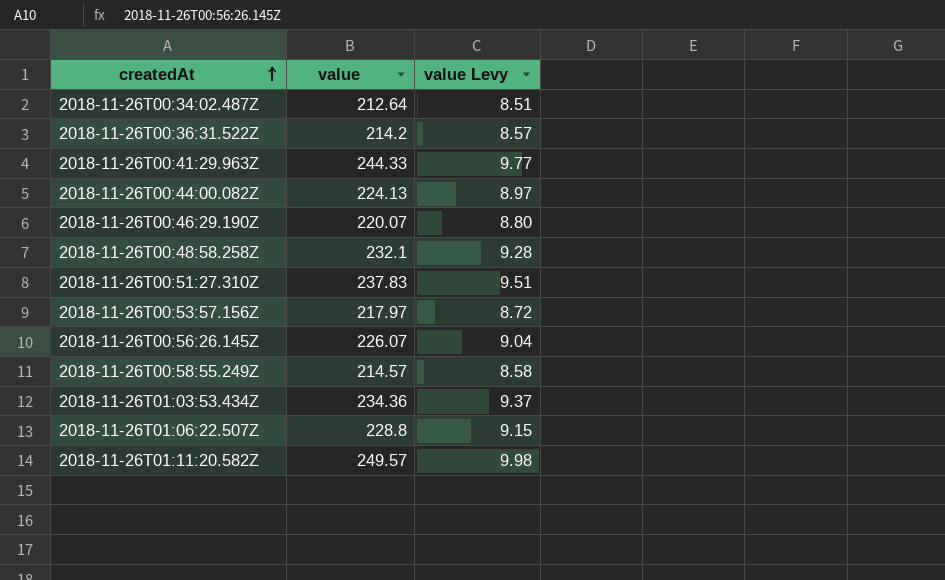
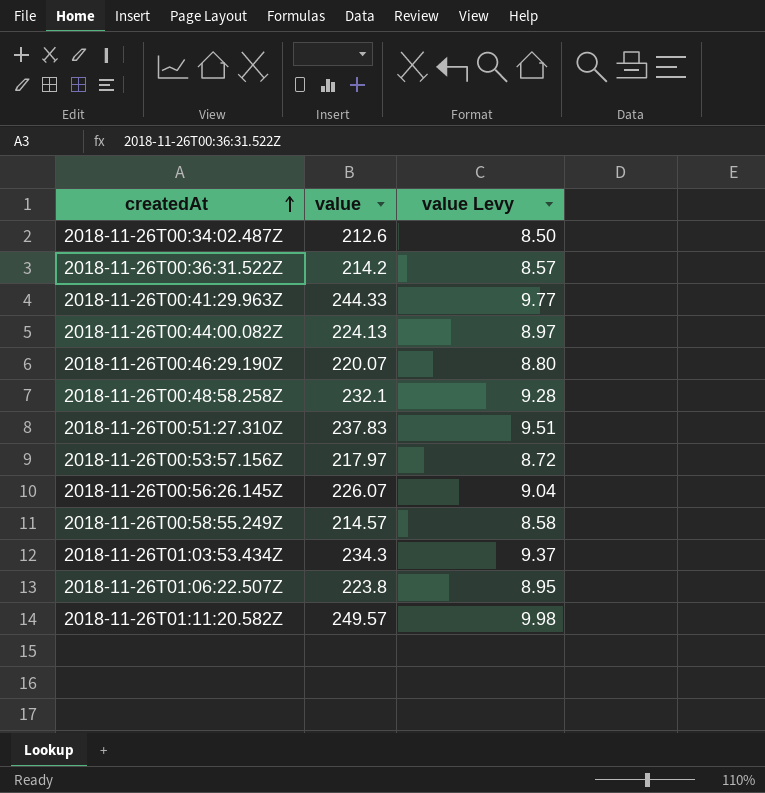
2018-11-26T00:34:02.487Z | value: 212.64 -> 212.6
2018-11-26T00:34:02.487Z | value Levy: 8.51 -> 8.50
2018-11-26T01:03:53.434Z | value: 234.36 -> 234.3
2018-11-26T01:06:22.507Z | value: 228.8 -> 223.8
2018-11-26T01:06:22.507Z | value Levy: 9.15 -> 8.95

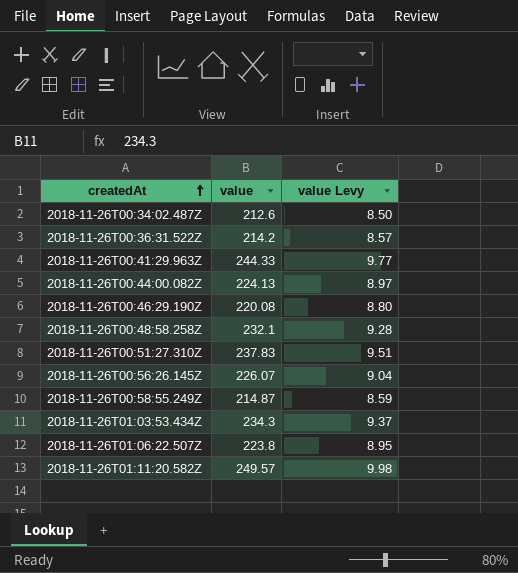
row 2018-11-26T00:53:57.156Z: 217.97 | 8.72 -> none
2018-11-26T00:46:29.190Z | value: 220.07 -> 220.08
2018-11-26T00:58:55.249Z | value: 214.57 -> 214.87
2018-11-26T00:58:55.249Z | value Levy: 8.58 -> 8.59

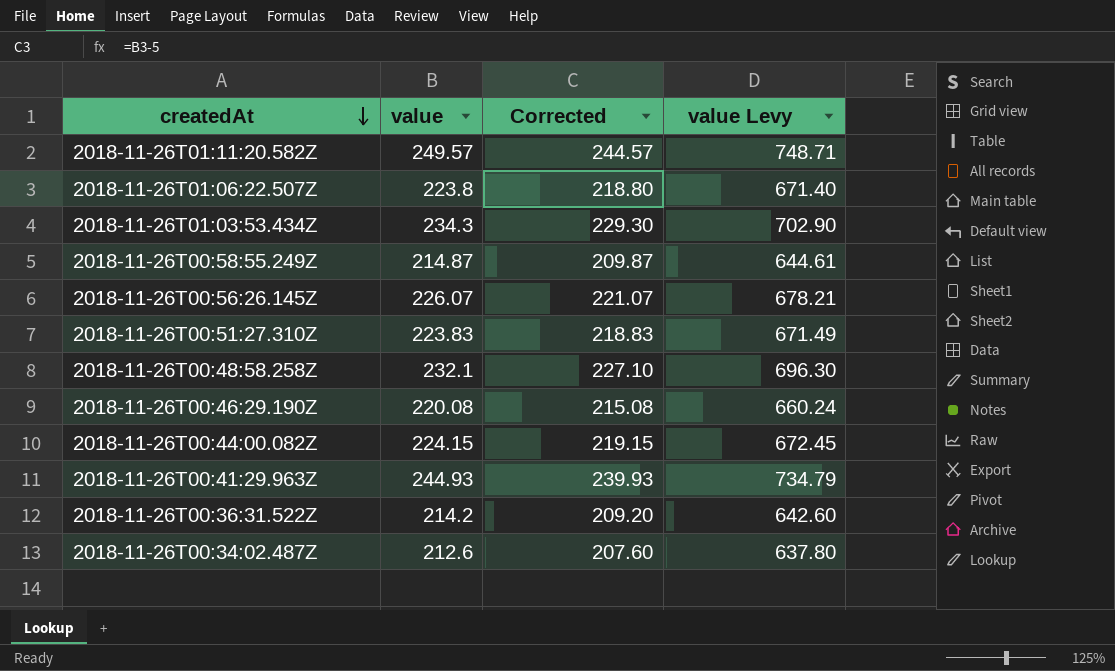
row order: createdAt ascending -> createdAt descending
column Corrected | formula: none -> [value] - 5
column value Levy | formula: [value] * 0.04 -> [value] * 3
2018-11-26T00:51:27.310Z | value: 237.83 -> 223.83
2018-11-26T00:44:00.082Z | value: 224.13 -> 224.15
2018-11-26T00:41:29.963Z | value: 244.33 -> 244.93

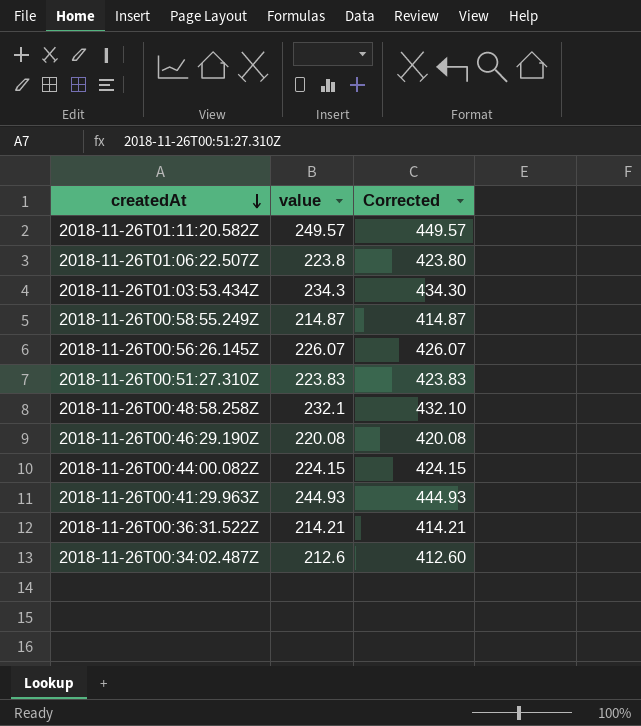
column value Levy | formula: [value] * 3 -> none
column Corrected | formula: [value] - 5 -> [value] + 200
2018-11-26T00:36:31.522Z | value: 214.2 -> 214.21

